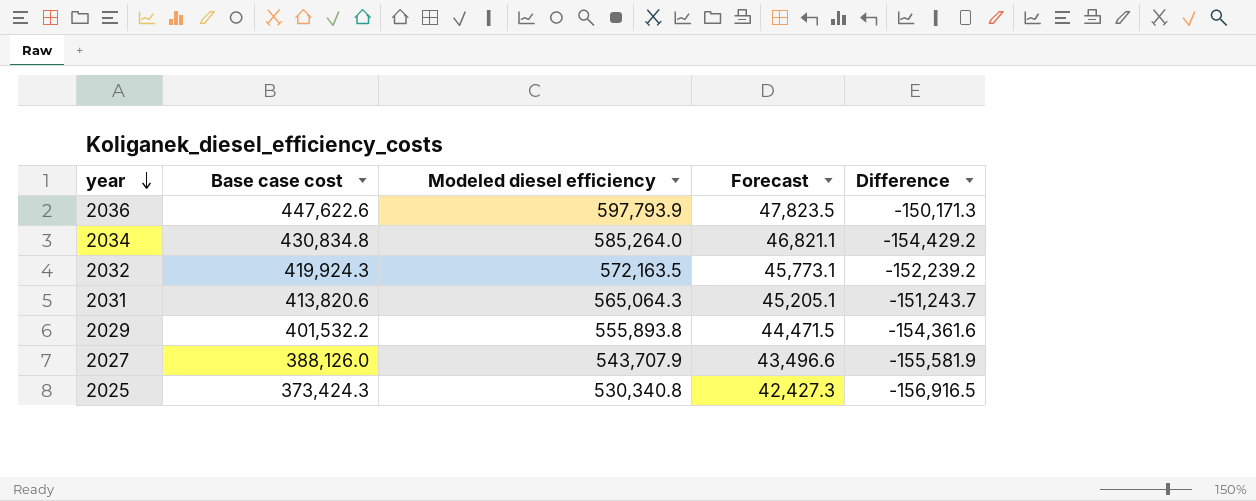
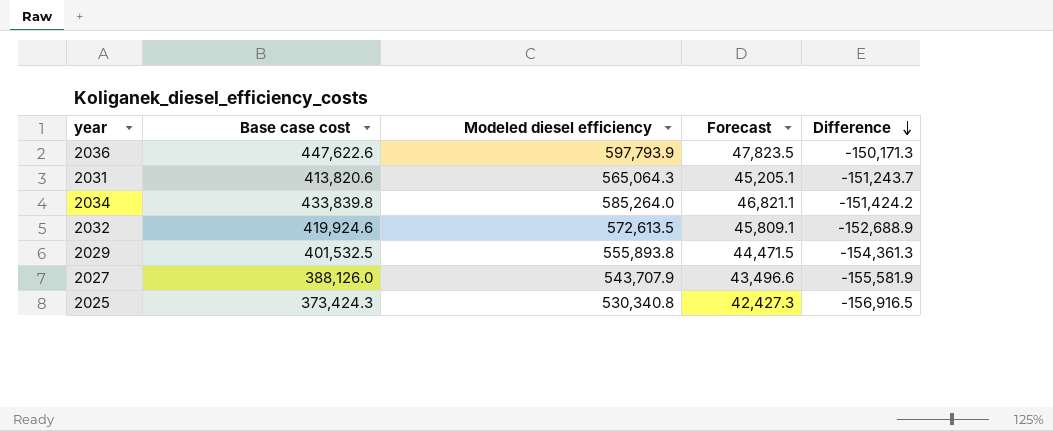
row order: year descending -> Difference descending
2034 | Base case cost: 430,834.8 -> 433,839.8
2034 | Difference: -154,429.2 -> -151,424.2
2032 | Base case cost: 419,924.3 -> 419,924.6
2032 | Modeled diesel efficiency: 572,163.5 -> 572,613.5
2032 | Forecast: 45,773.1 -> 45,809.1
2032 | Difference: -152,239.2 -> -152,688.9
2029 | Base case cost: 401,532.2 -> 401,532.5
2029 | Difference: -154,361.6 -> -154,361.3

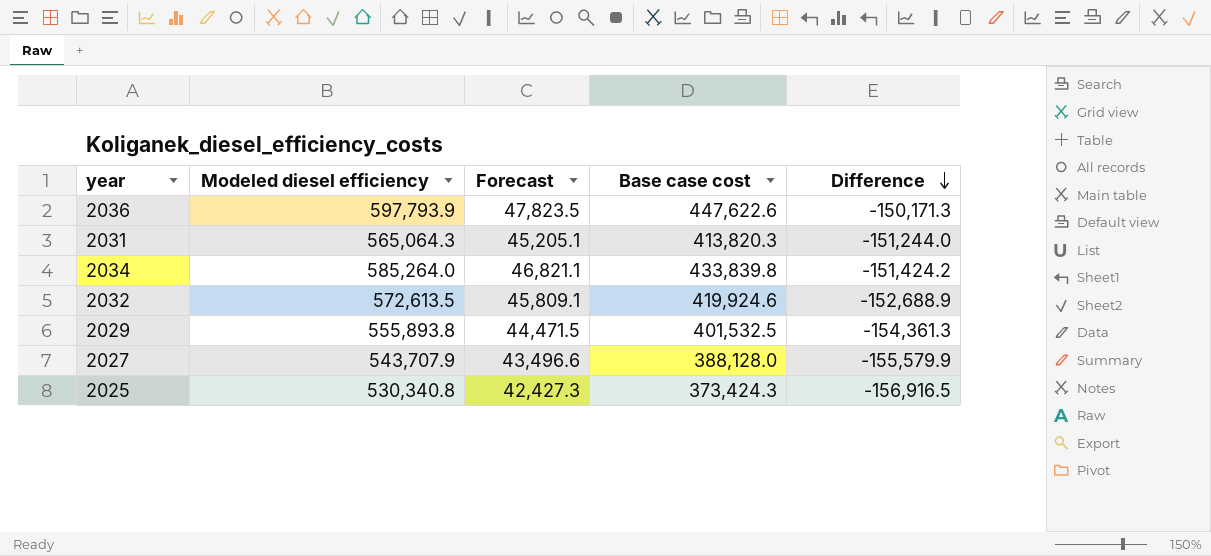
column Base case cost | position: 2 -> 4
2031 | Base case cost: 413,820.6 -> 413,820.3
2031 | Difference: -151,243.7 -> -151,244.0
2027 | Base case cost: 388,126.0 -> 388,128.0
2027 | Difference: -155,581.9 -> -155,579.9

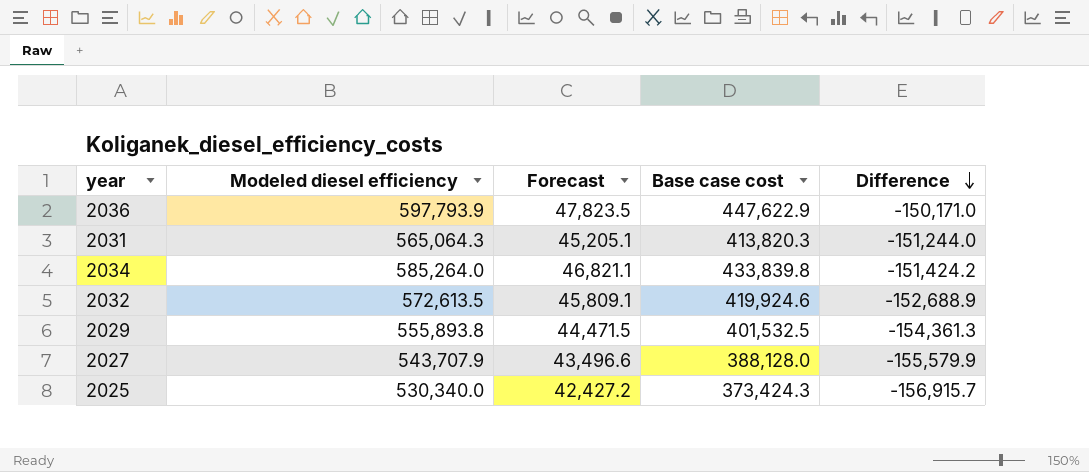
2036 | Base case cost: 447,622.6 -> 447,622.9
2036 | Difference: -150,171.3 -> -150,171.0
2025 | Modeled diesel efficiency: 530,340.8 -> 530,340.0
2025 | Forecast: 42,427.3 -> 42,427.2
2025 | Difference: -156,916.5 -> -156,915.7

